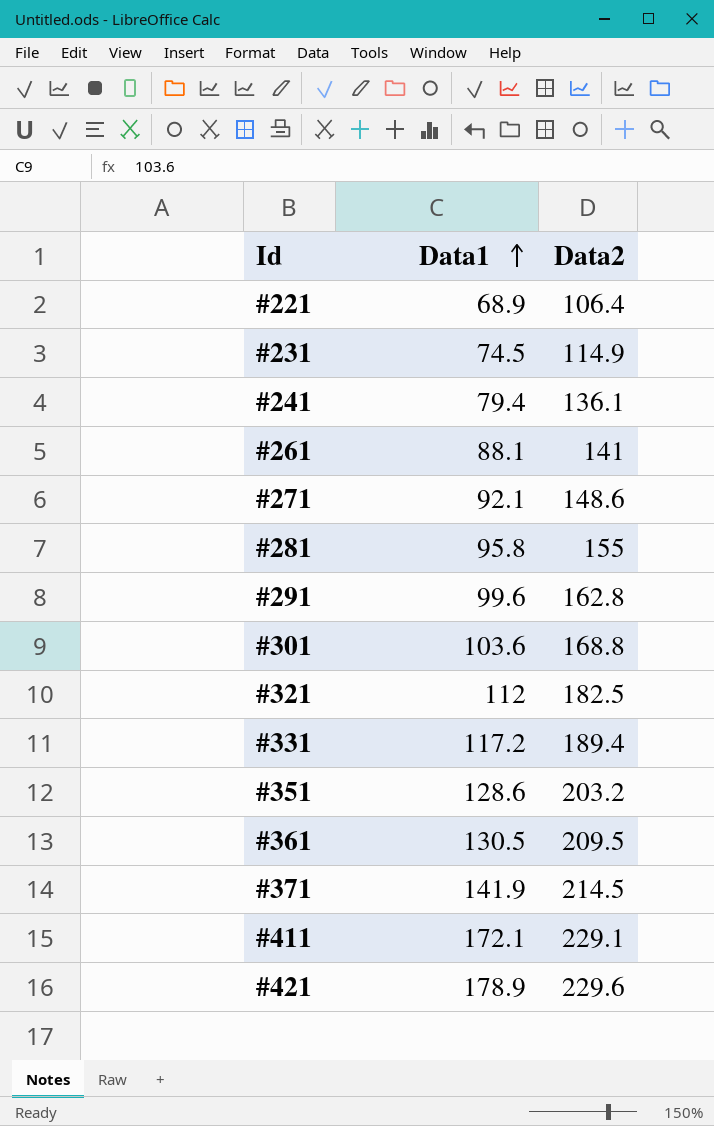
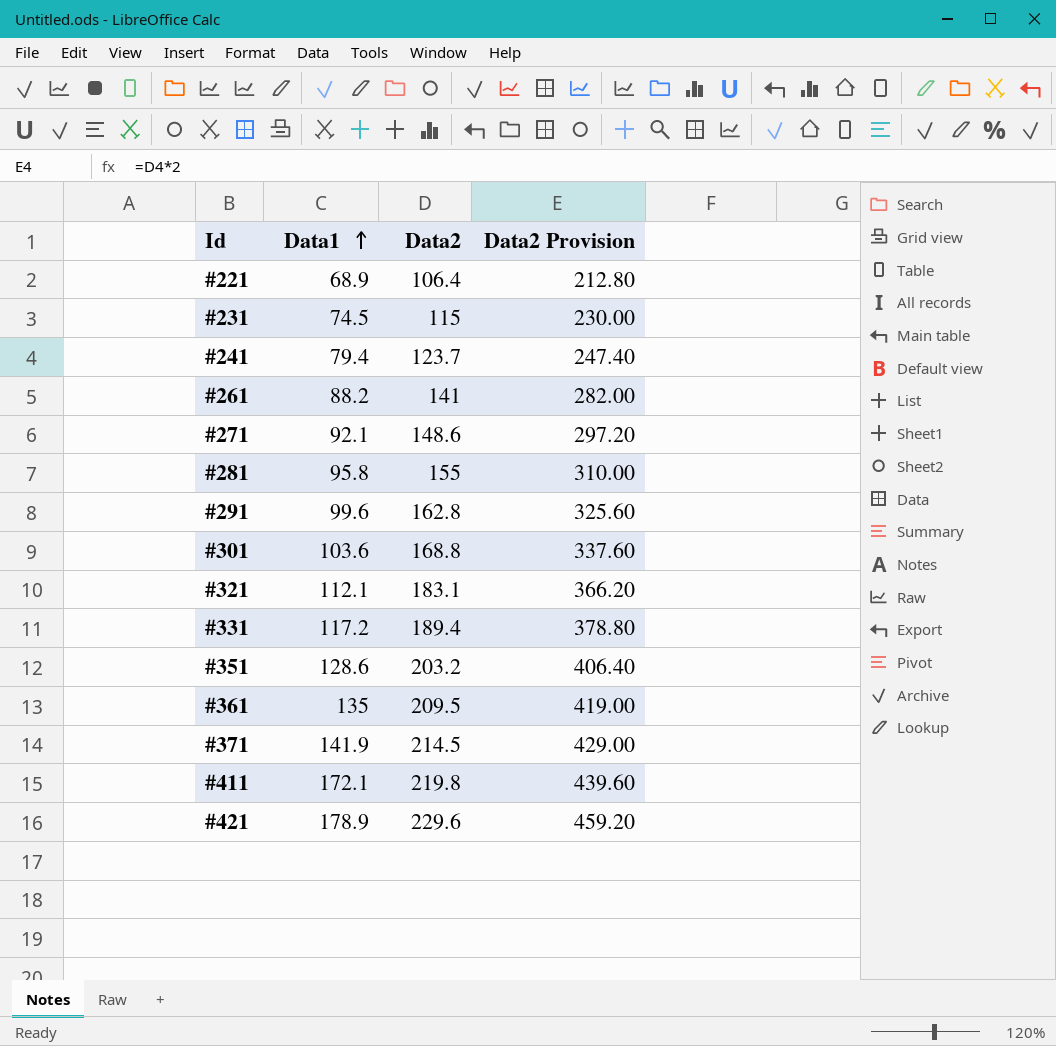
column Data2 Provision | formula: none -> [Data2] * 2
#231 | Data2: 114.9 -> 115
#241 | Data2: 136.1 -> 123.7
#261 | Data1: 88.1 -> 88.2
#321 | Data1: 112 -> 112.1
#321 | Data2: 182.5 -> 183.1
#361 | Data1: 130.5 -> 135
#411 | Data2: 229.1 -> 219.8

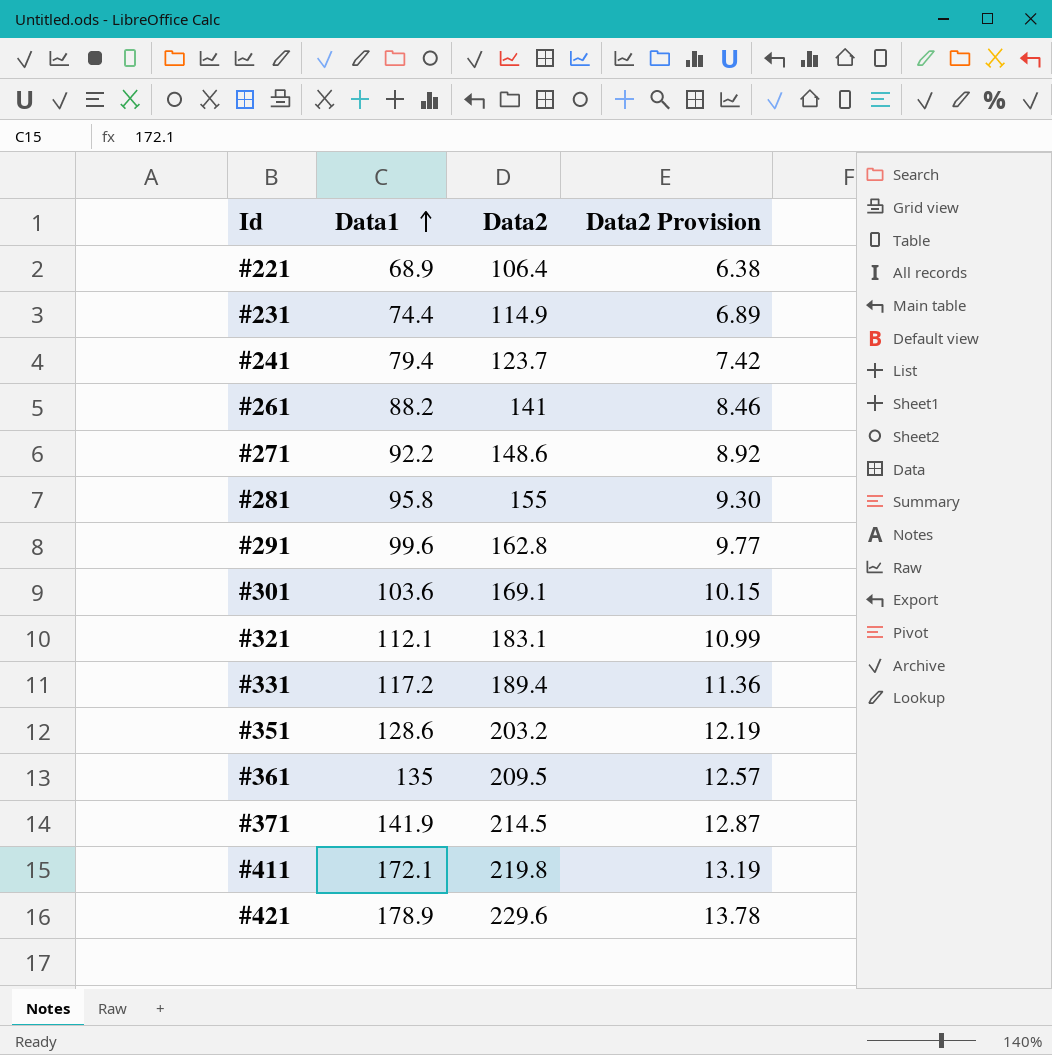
column Data2 Provision | formula: [Data2] * 2 -> [Data2] * 0.06
#231 | Data1: 74.5 -> 74.4
#231 | Data2: 115 -> 114.9
#271 | Data1: 92.1 -> 92.2
#301 | Data2: 168.8 -> 169.1

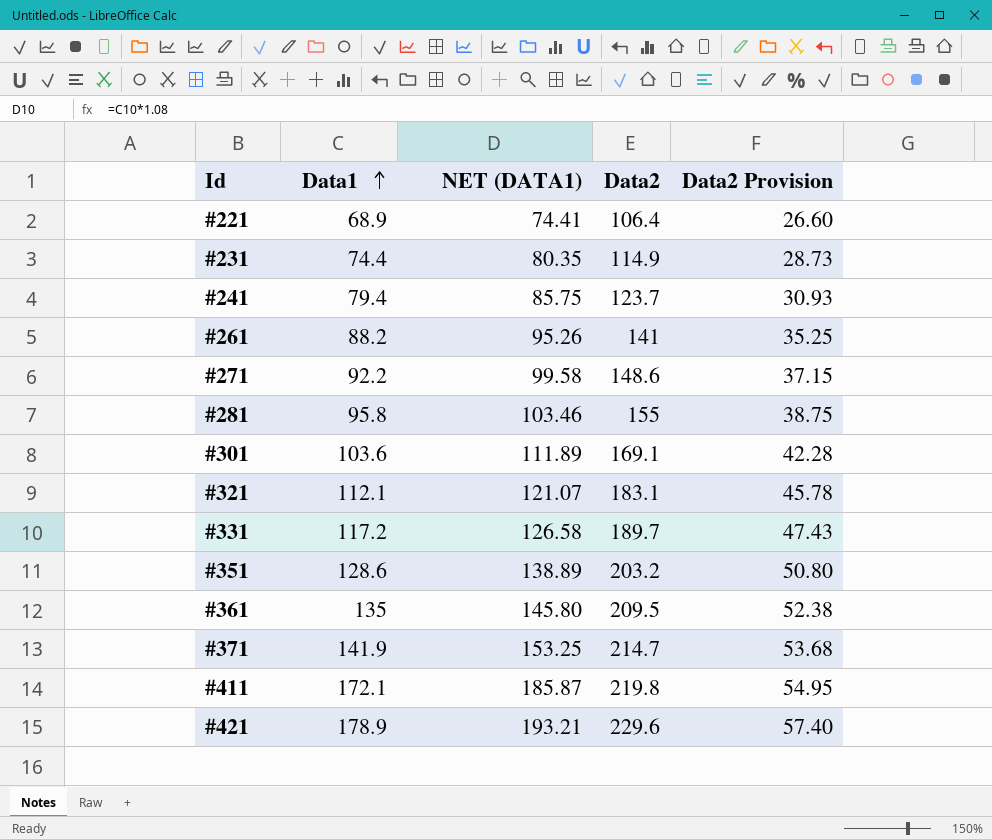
column NET (DATA1) | formula: none -> [Data1] * 1.08
column Data2 Provision | formula: [Data2] * 0.06 -> [Data2] * 0.25
row #291: 99.6 | 162.8 | 9.77 -> none
#331 | Data2: 189.4 -> 189.7
#371 | Data2: 214.5 -> 214.7

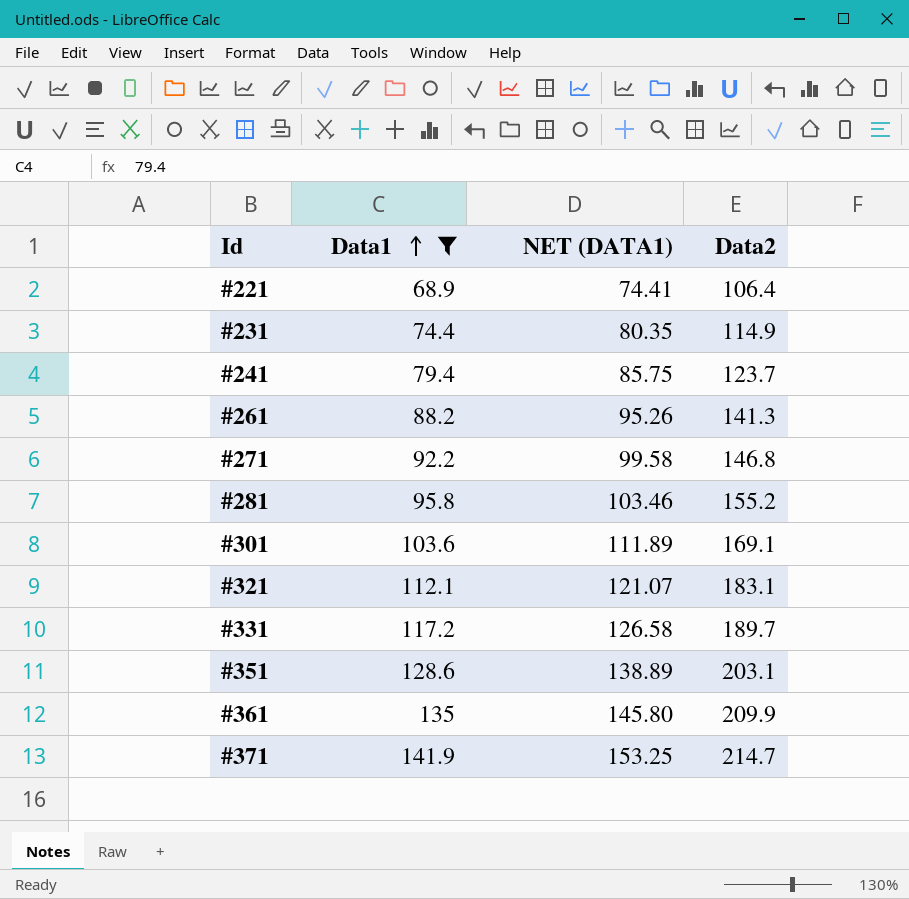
filter: none -> Data1 <= 141.9
column Data2 Provision | formula: [Data2] * 0.25 -> none
#261 | Data2: 141 -> 141.3
#271 | Data2: 148.6 -> 146.8
#281 | Data2: 155 -> 155.2
#351 | Data2: 203.2 -> 203.1
#361 | Data2: 209.5 -> 209.9

